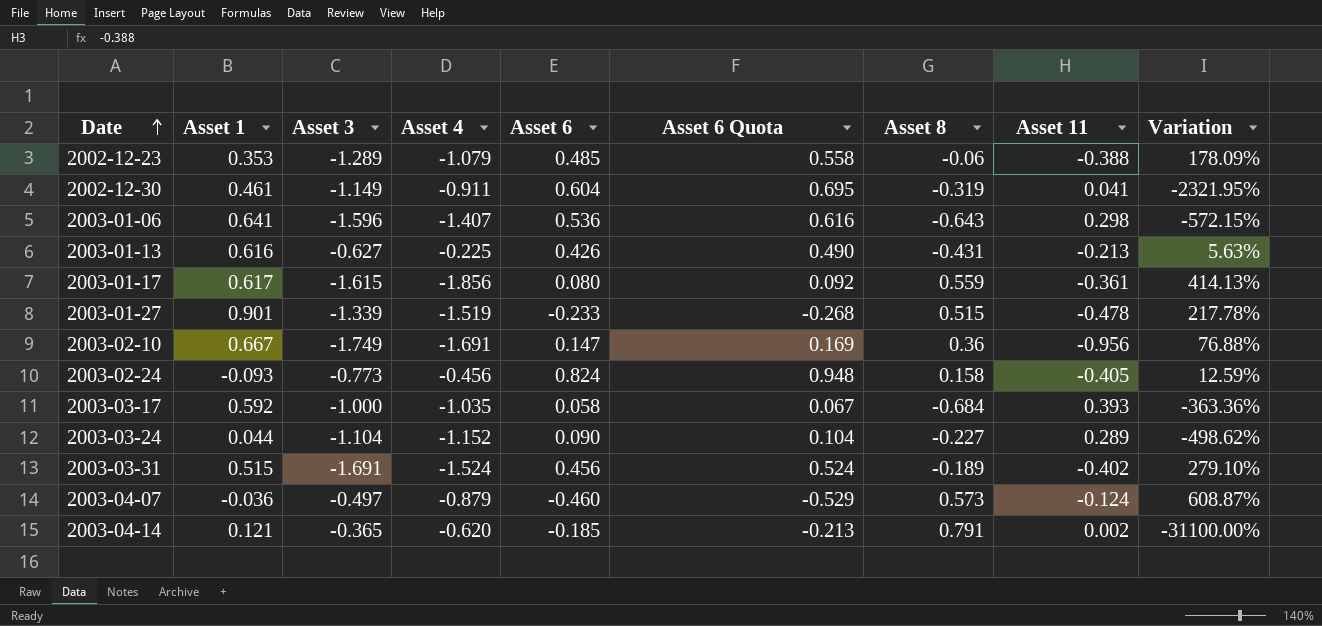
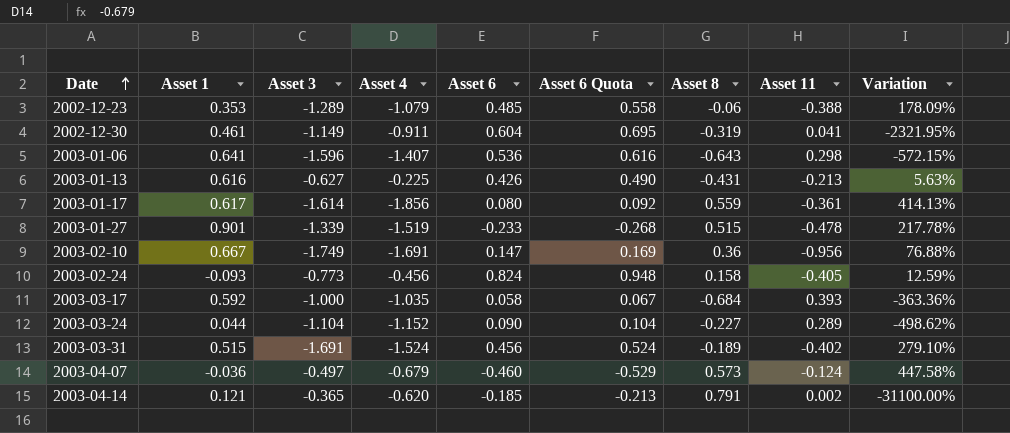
2003-01-17 | Asset 3: -1.615 -> -1.614
2003-04-07 | Asset 4: -0.879 -> -0.679
2003-04-07 | Variation: 608.87% -> 447.58%

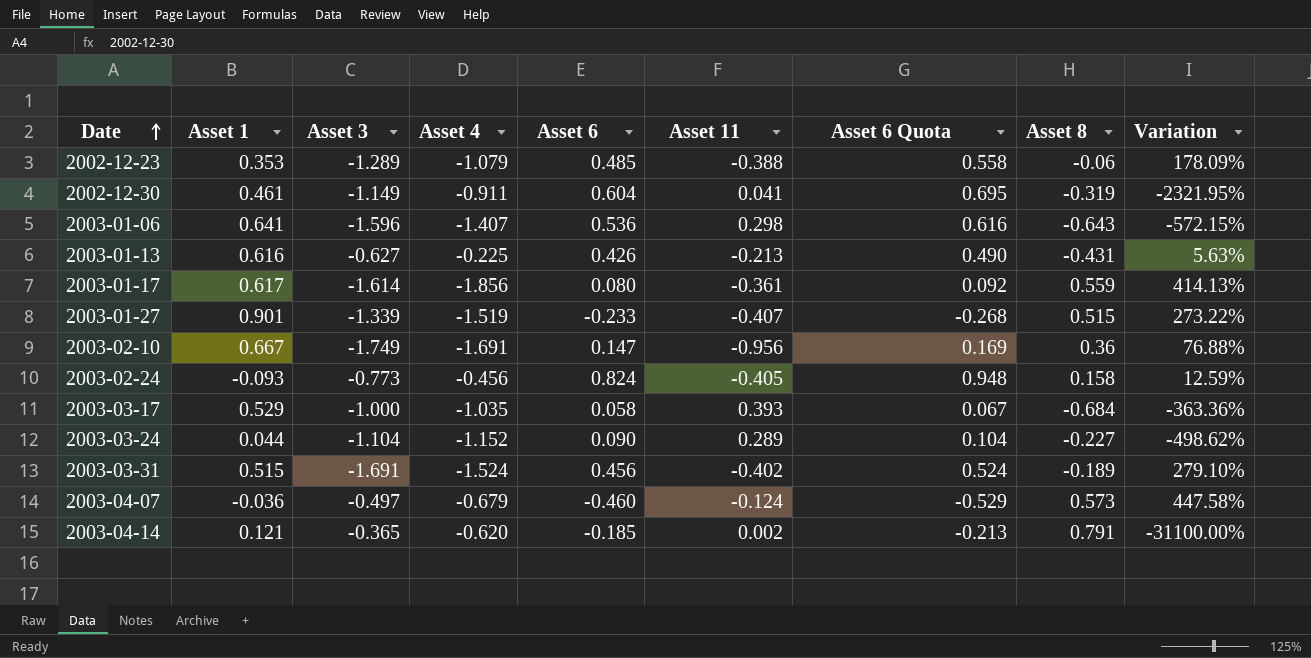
column Asset 11 | position: 8 -> 6
2003-01-27 | Asset 11: -0.478 -> -0.407
2003-01-27 | Variation: 217.78% -> 273.22%
2003-03-17 | Asset 1: 0.592 -> 0.529

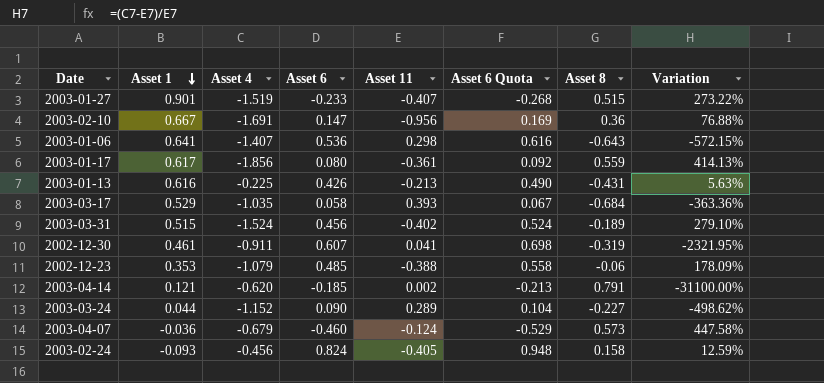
row order: Date ascending -> Asset 1 descending
column Asset 3 | position: 3 -> none
2002-12-30 | Asset 6: 0.604 -> 0.607
2002-12-30 | Asset 6 Quota: 0.695 -> 0.698

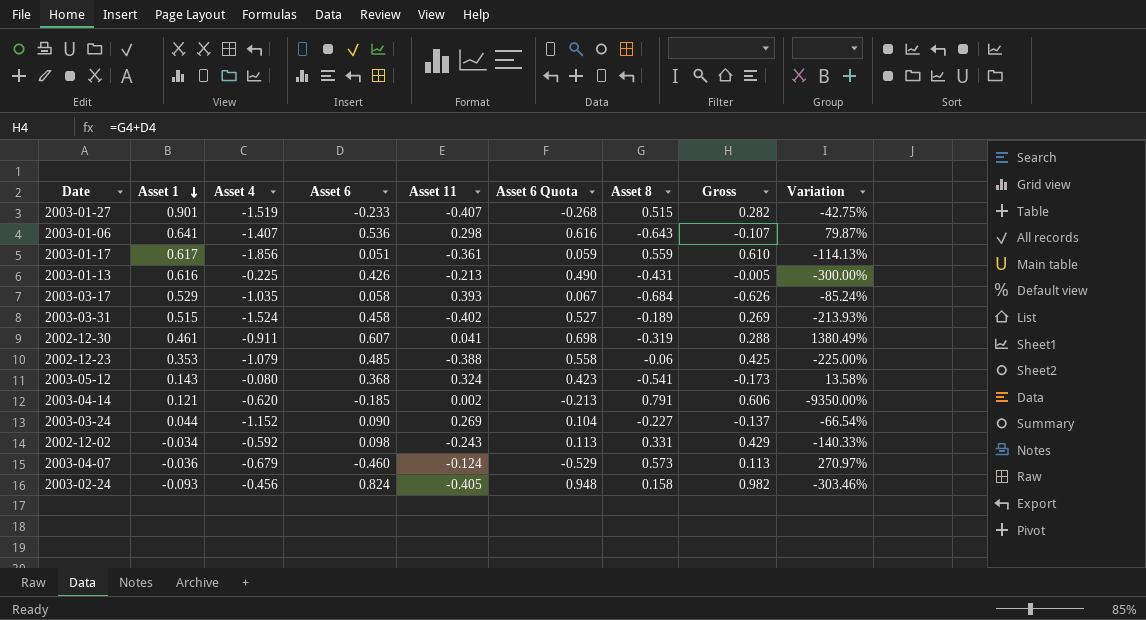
column Gross | formula: none -> [Asset 6] + [Asset 8]
column Variation | formula: ([Asset 4] - [Asset 11]) / [Asset 11] -> ([Asset 6] - [Asset 11]) / [Asset 11]
row 2003-02-10: 0.667 | -1.691 | 0.147 | -0.956 | 0.169 | 0.36 | 76.88% -> none
2003-01-17 | Asset 6: 0.080 -> 0.051
2003-01-17 | Asset 6 Quota: 0.092 -> 0.059
2003-03-31 | Asset 6: 0.456 -> 0.458
2003-03-31 | Asset 6 Quota: 0.524 -> 0.527
row 2003-05-12: none -> 0.143 | -0.080 | 0.368 | 0.324 | 0.423 | -0.541 | -0.173 | 13.58%
2003-03-24 | Asset 11: 0.289 -> 0.269
row 2002-12-02: none -> -0.034 | -0.592 | 0.098 | -0.243 | 0.113 | 0.331 | 0.429 | -140.33%

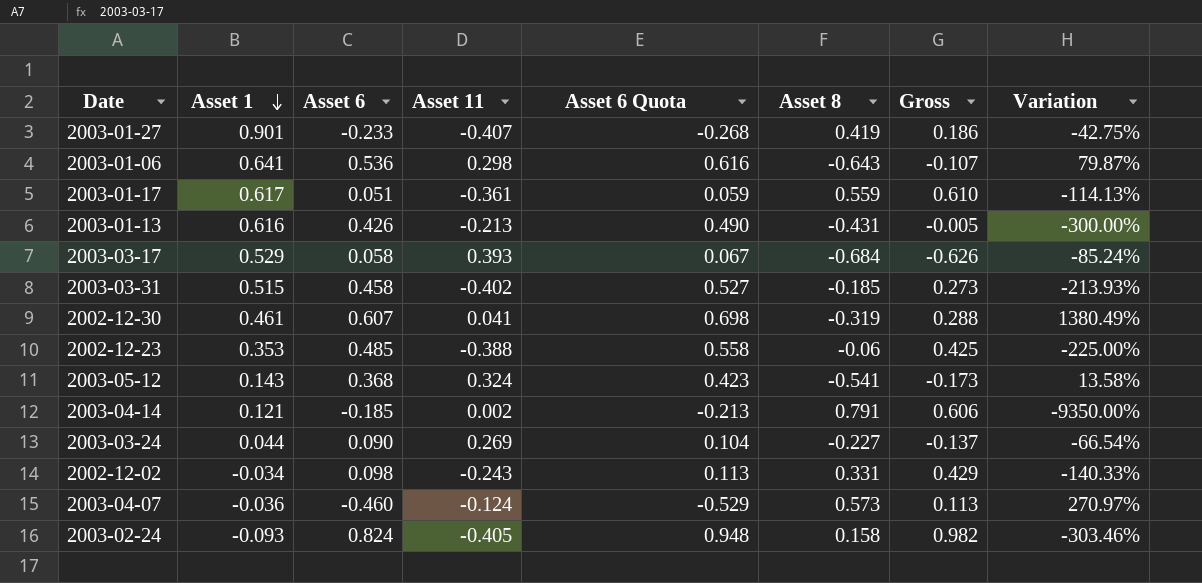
column Asset 4 | position: 3 -> none
2003-01-27 | Asset 8: 0.515 -> 0.419
2003-01-27 | Gross: 0.282 -> 0.186
2003-03-31 | Asset 8: -0.189 -> -0.185
2003-03-31 | Gross: 0.269 -> 0.273

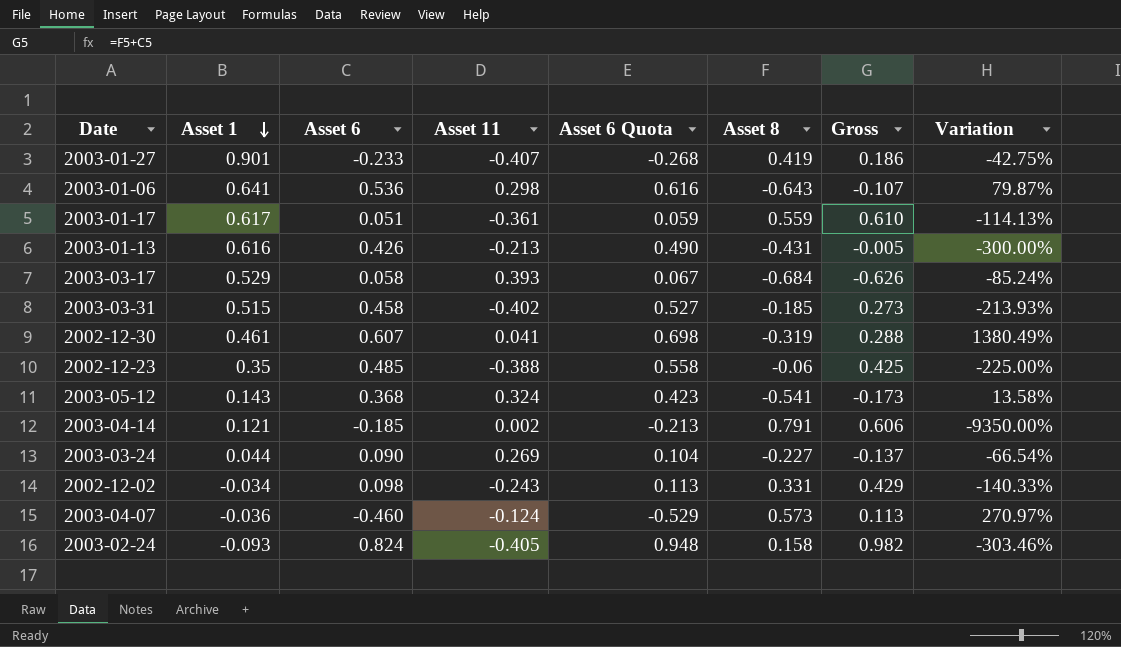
2002-12-23 | Asset 1: 0.353 -> 0.35

